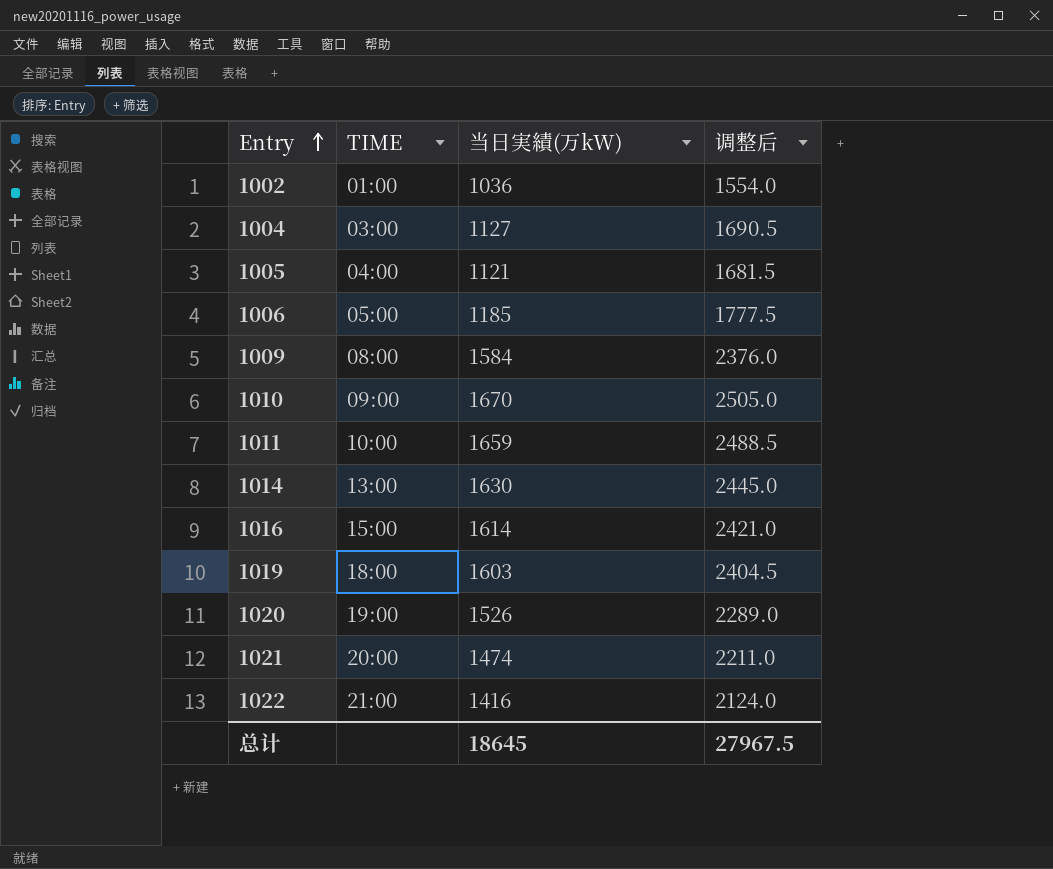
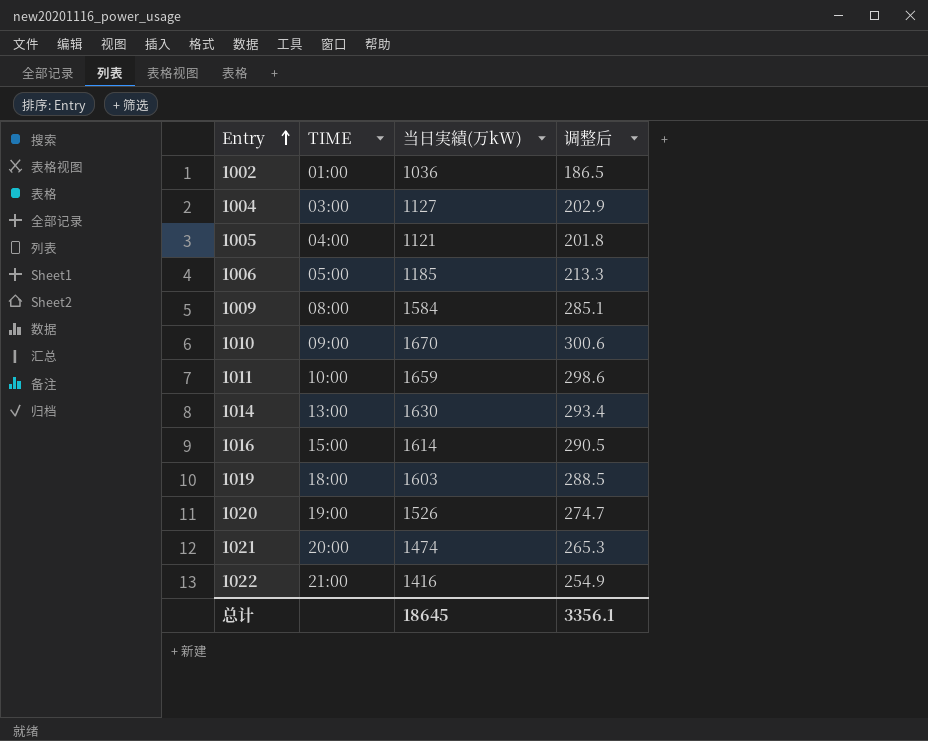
column 调整后 | formula: [当日実績(万kW)] * 1.5 -> [当日実績(万kW)] * 0.18
总计 | 调整后: 27967.5 -> 3356.1

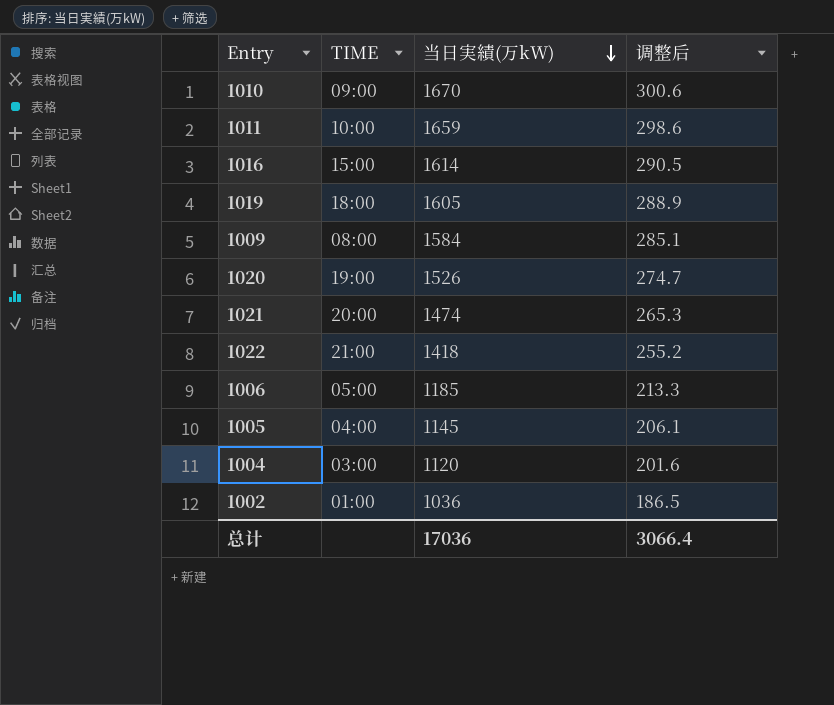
row order: Entry ascending -> 当日実績(万kW) descending
row 1014: 13:00 | 1630 | 293.4 -> none
1019 | 当日実績(万kW): 1603 -> 1605
1019 | 调整后: 288.5 -> 288.9
1022 | 当日実績(万kW): 1416 -> 1418
1022 | 调整后: 254.9 -> 255.2
1005 | 当日実績(万kW): 1121 -> 1145
1005 | 调整后: 201.8 -> 206.1
1004 | 当日実績(万kW): 1127 -> 1120
1004 | 调整后: 202.9 -> 201.6
总计 | 当日実績(万kW): 18645 -> 17036
总计 | 调整后: 3356.1 -> 3066.4

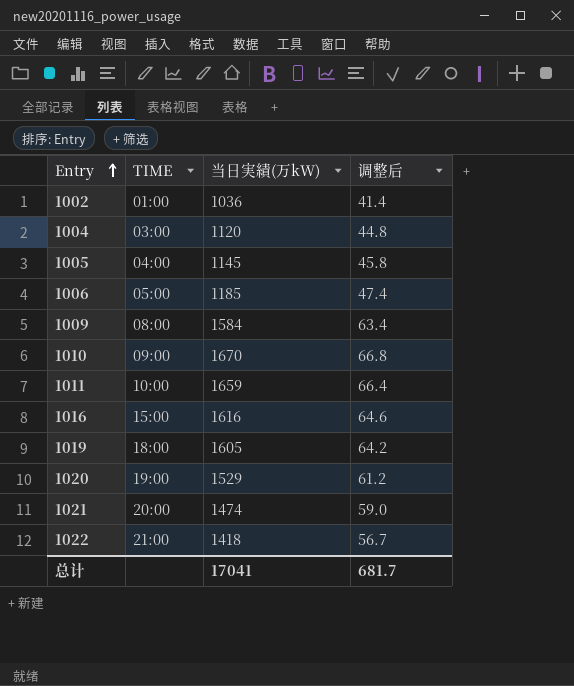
row order: 当日実績(万kW) descending -> Entry ascending
column 调整后 | formula: [当日実績(万kW)] * 0.18 -> [当日実績(万kW)] * 0.04
1016 | 当日実績(万kW): 1614 -> 1616
1020 | 当日実績(万kW): 1526 -> 1529
总计 | 当日実績(万kW): 17036 -> 17041
总计 | 调整后: 3066.4 -> 681.7

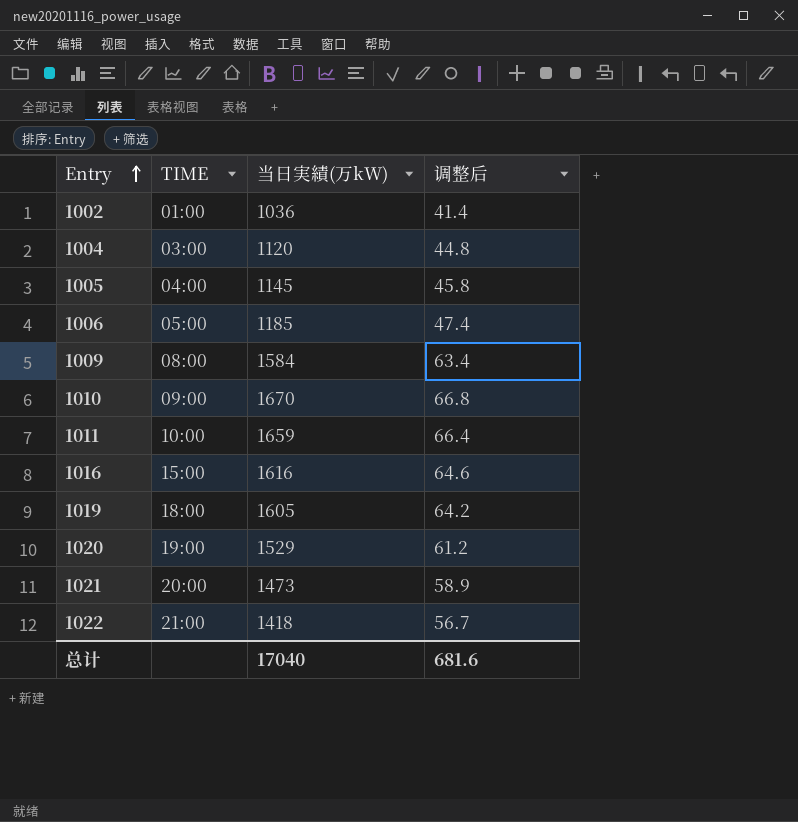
1021 | 当日実績(万kW): 1474 -> 1473
1021 | 调整后: 59.0 -> 58.9
总计 | 当日実績(万kW): 17041 -> 17040
总计 | 调整后: 681.7 -> 681.6

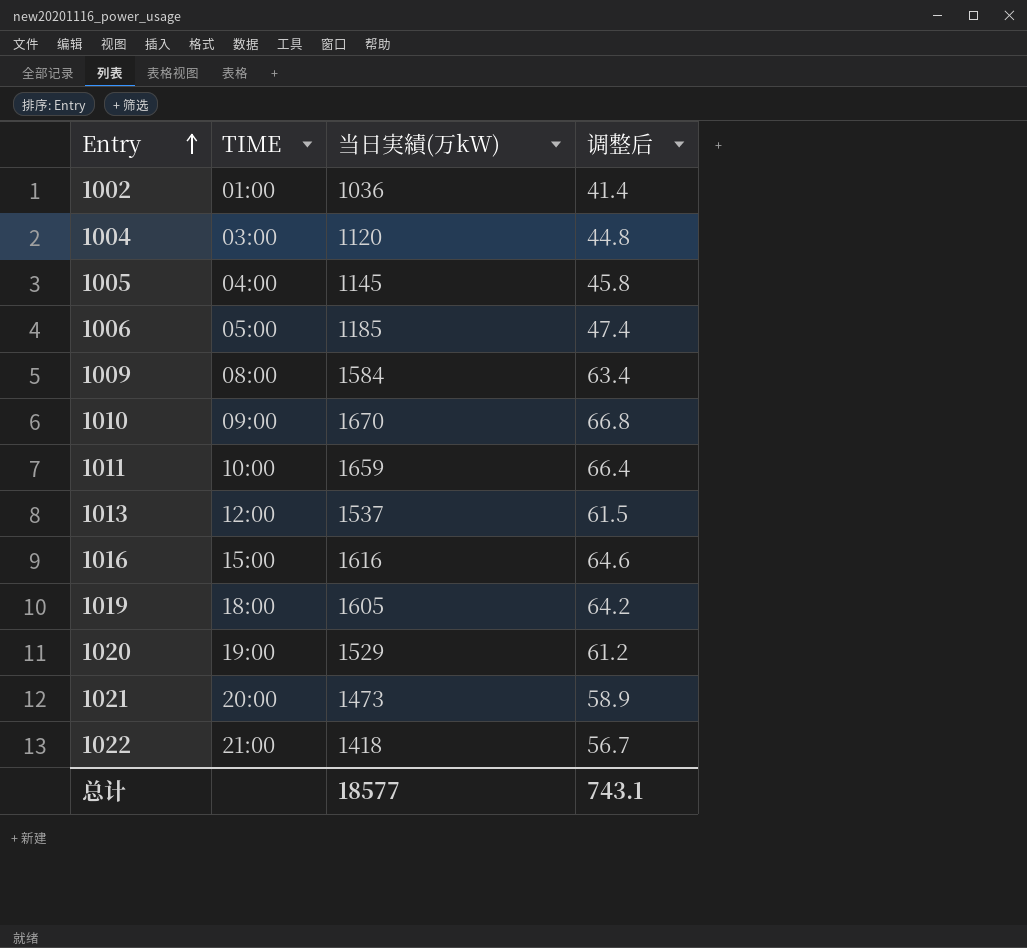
row 1013: none -> 12:00 | 1537 | 61.5
总计 | 当日実績(万kW): 17040 -> 18577
总计 | 调整后: 681.6 -> 743.1

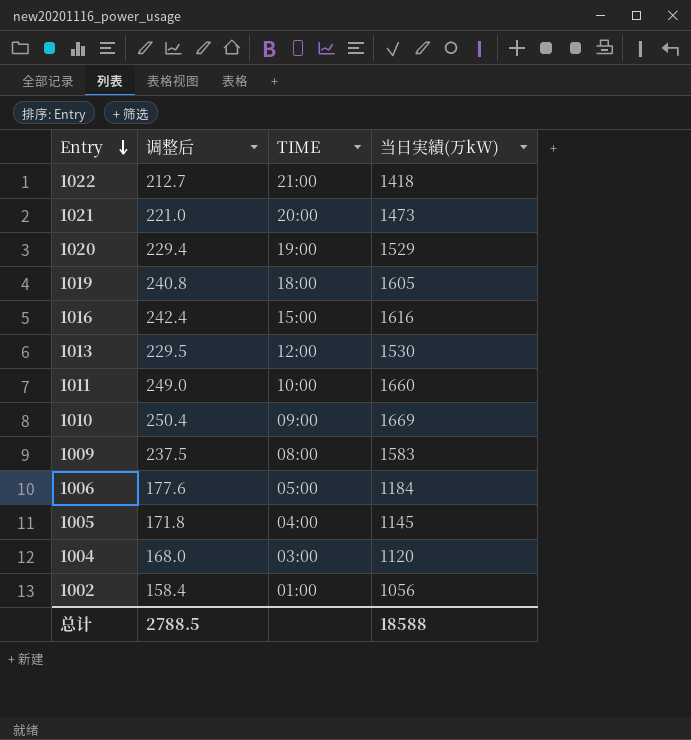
row order: Entry ascending -> Entry descending
column 调整后 | formula: [当日実績(万kW)] * 0.04 -> [当日実績(万kW)] * 0.15
column 调整后 | position: 4 -> 2
1013 | 当日実績(万kW): 1537 -> 1530
1011 | 当日実績(万kW): 1659 -> 1660
1010 | 当日実績(万kW): 1670 -> 1669
1009 | 当日実績(万kW): 1584 -> 1583
1006 | 当日実績(万kW): 1185 -> 1184
1002 | 当日実績(万kW): 1036 -> 1056
总计 | 调整后: 743.1 -> 2788.5
总计 | 当日実績(万kW): 18577 -> 18588

